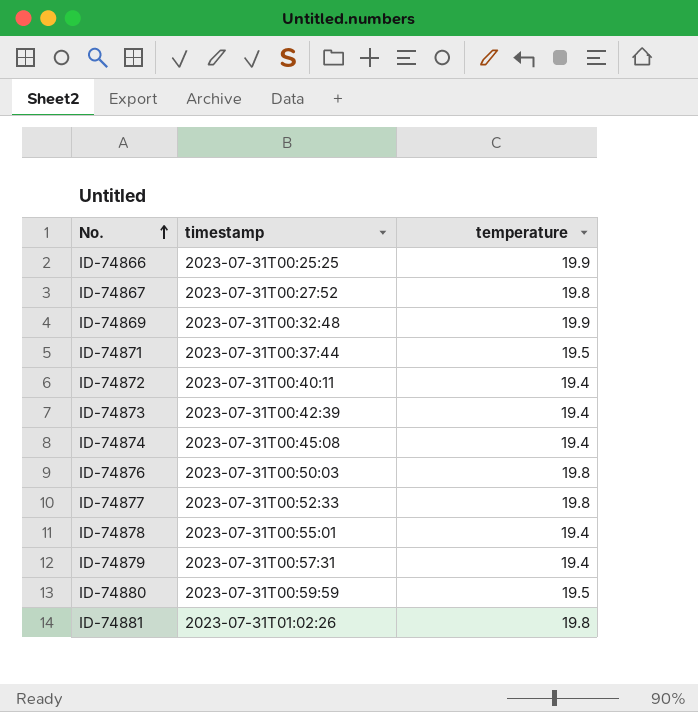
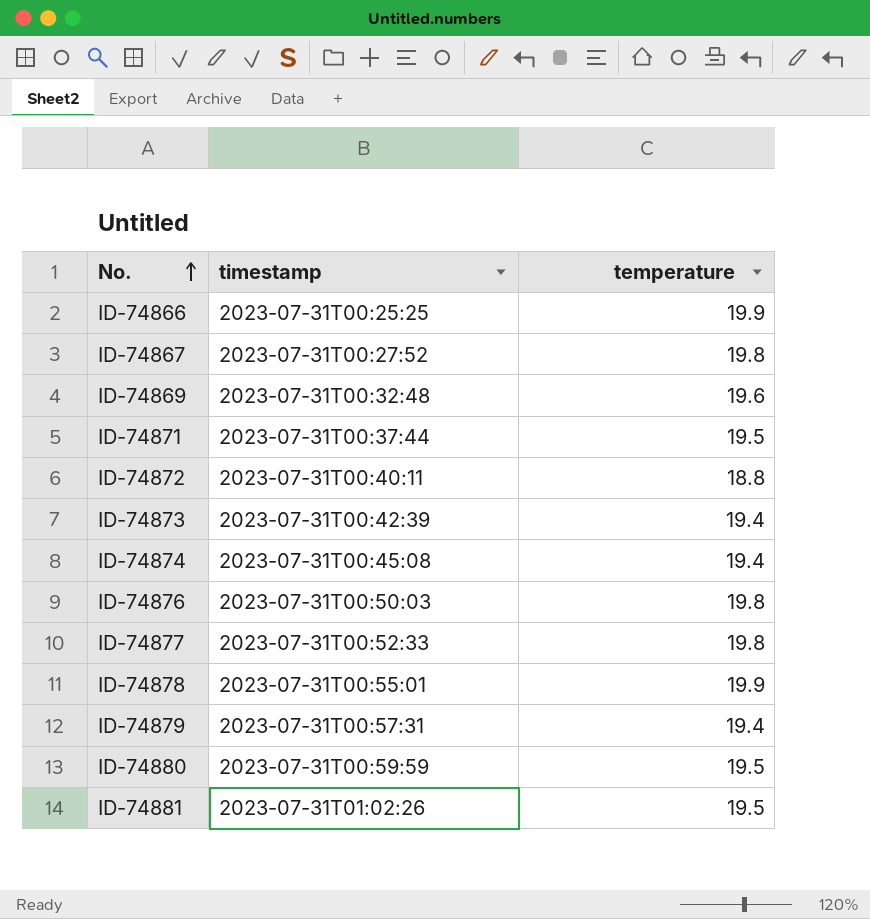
ID-74869 | temperature: 19.9 -> 19.6
ID-74872 | temperature: 19.4 -> 18.8
ID-74878 | temperature: 19.4 -> 19.9
ID-74881 | temperature: 19.8 -> 19.5

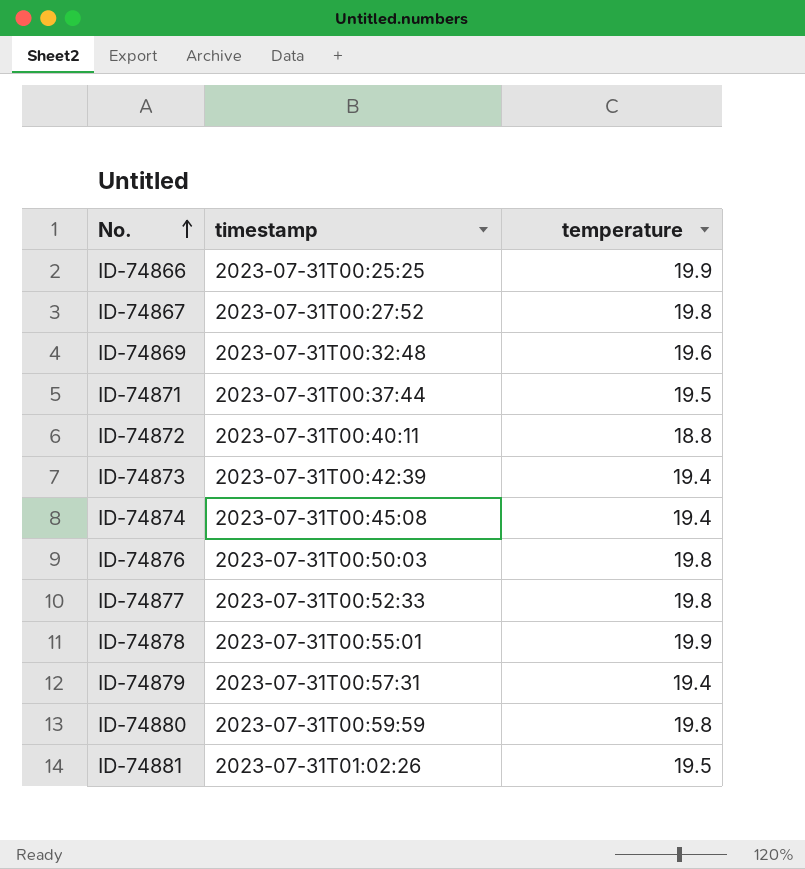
ID-74880 | temperature: 19.5 -> 19.8

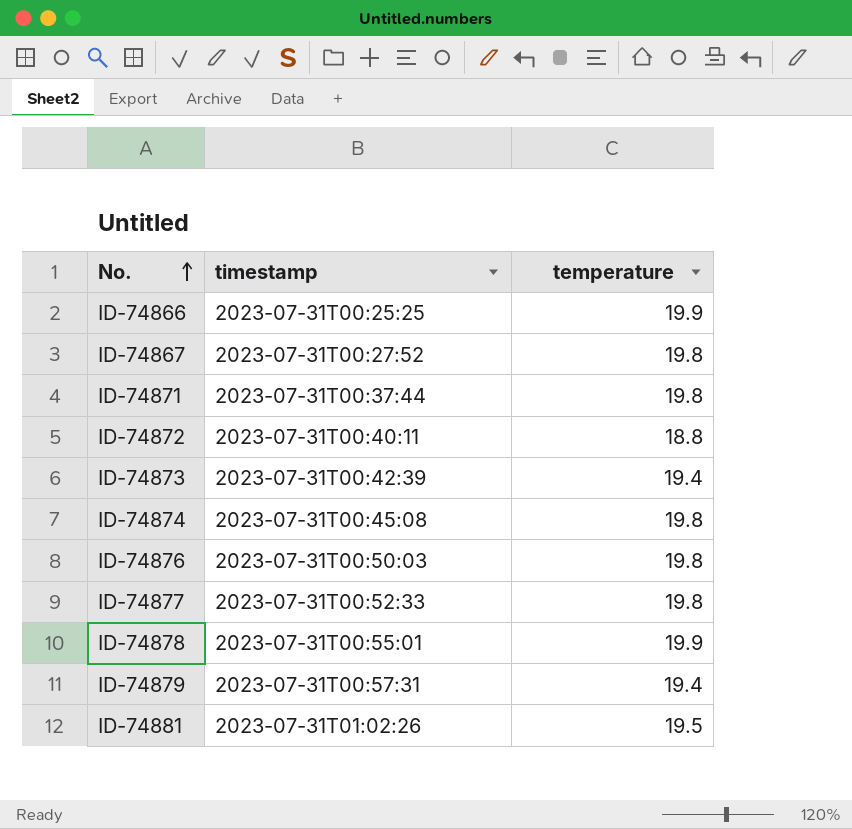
row ID-74869: 2023-07-31T00:32:48 | 19.6 -> none
row ID-74880: 2023-07-31T00:59:59 | 19.8 -> none
ID-74871 | temperature: 19.5 -> 19.8
ID-74874 | temperature: 19.4 -> 19.8

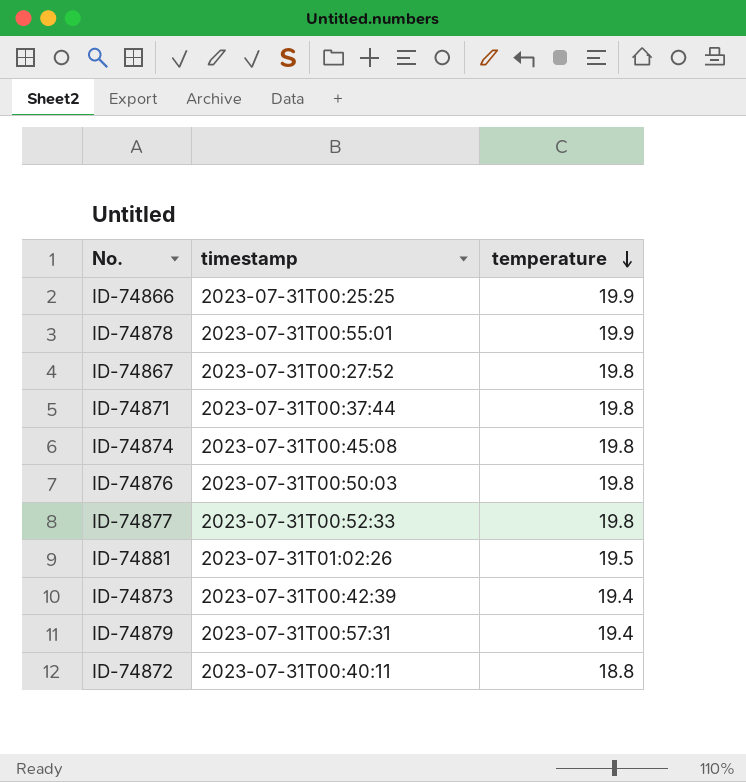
row order: No. ascending -> temperature descending

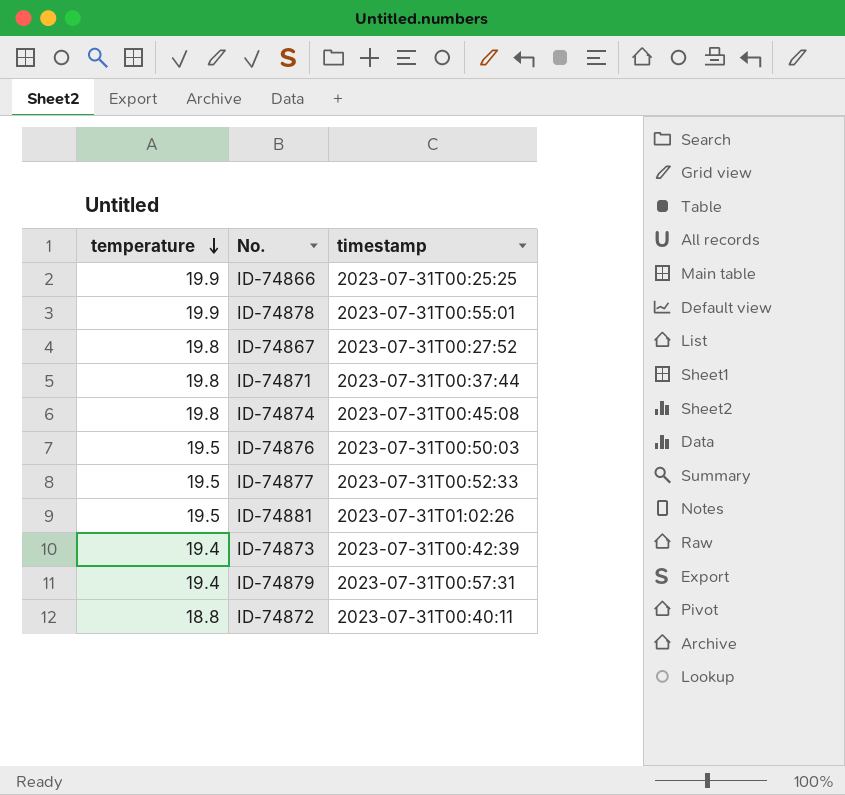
column temperature | position: 3 -> 1
ID-74876 | temperature: 19.8 -> 19.5
ID-74877 | temperature: 19.8 -> 19.5

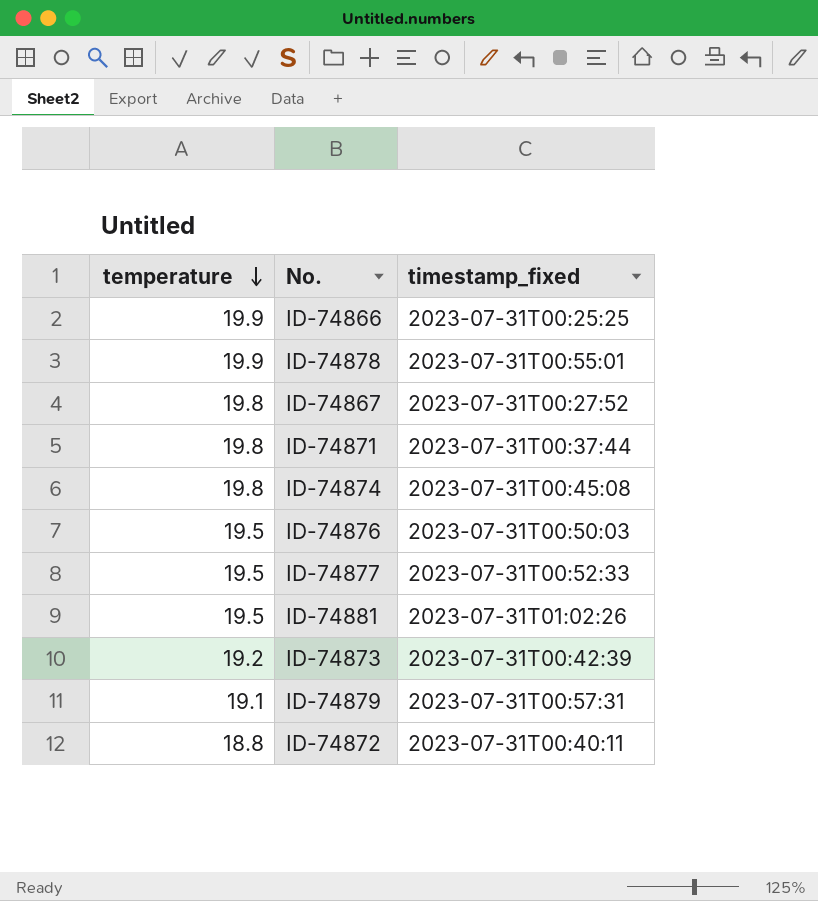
column name: timestamp -> timestamp_fixed
ID-74873 | temperature: 19.4 -> 19.2
ID-74879 | temperature: 19.4 -> 19.1

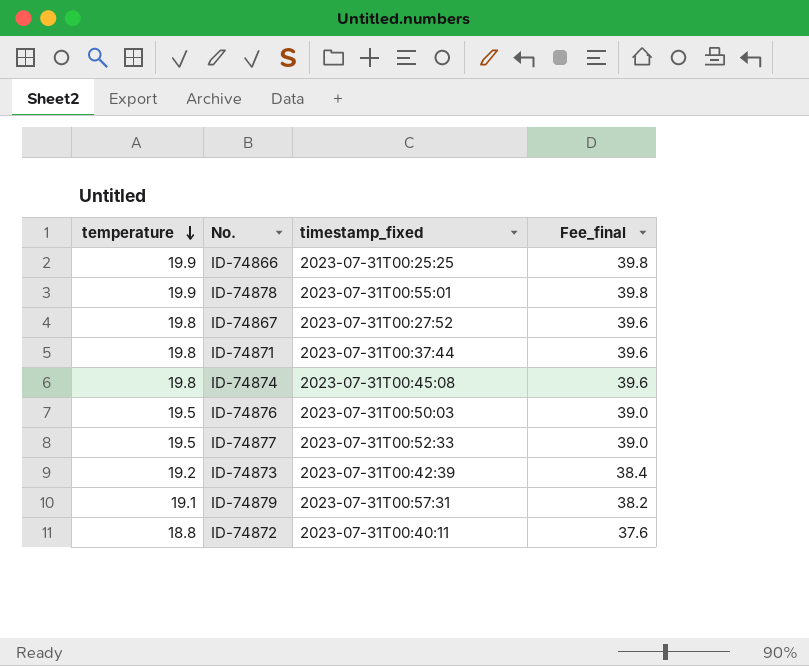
column Fee_final | formula: none -> [temperature] * 2
row ID-74881: 19.5 | 2023-07-31T01:02:26 -> none

